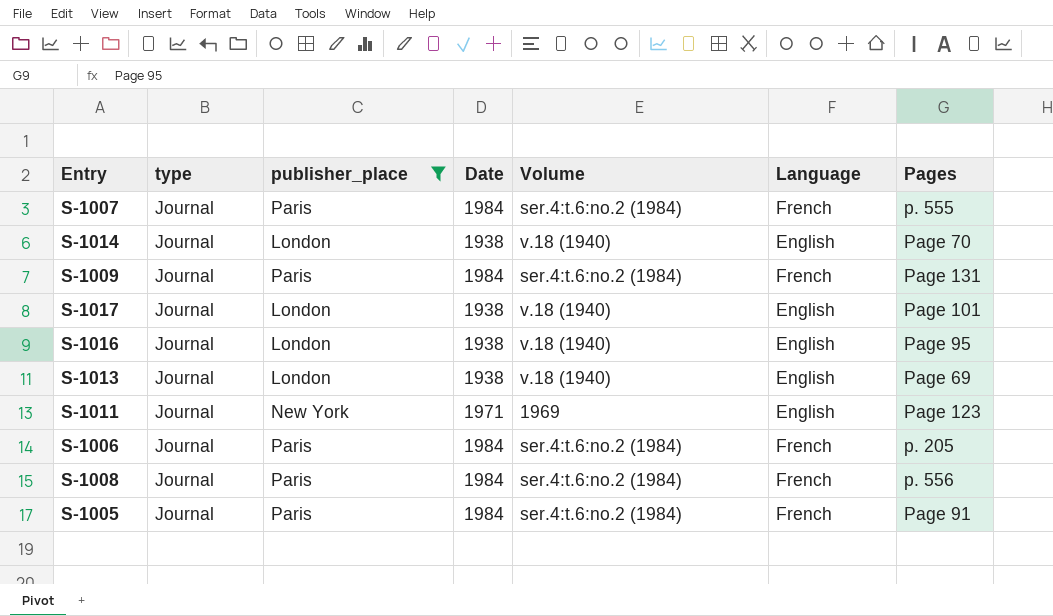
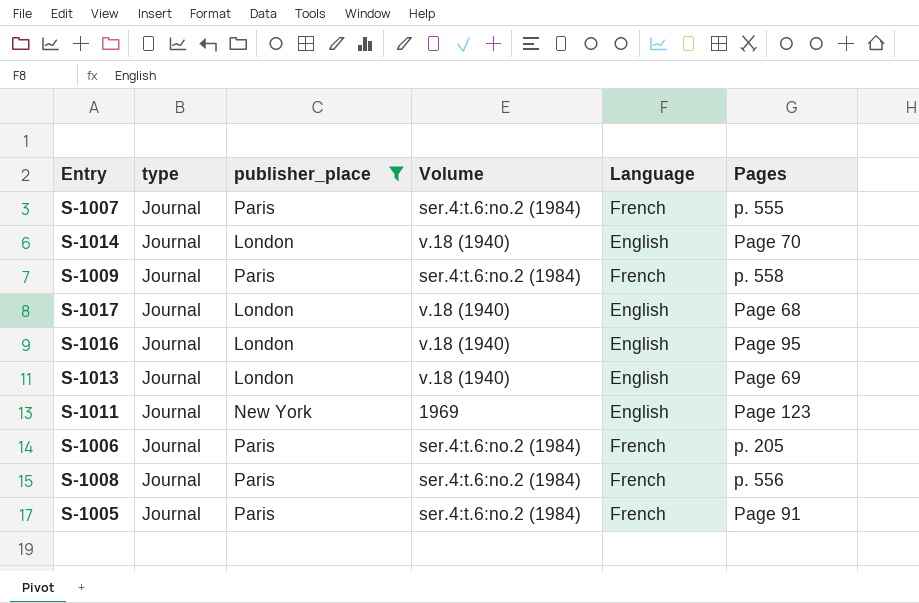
column Date | position: 4 -> none
S-1009 | Pages: Page 131 -> p. 558
S-1017 | Pages: Page 101 -> Page 68

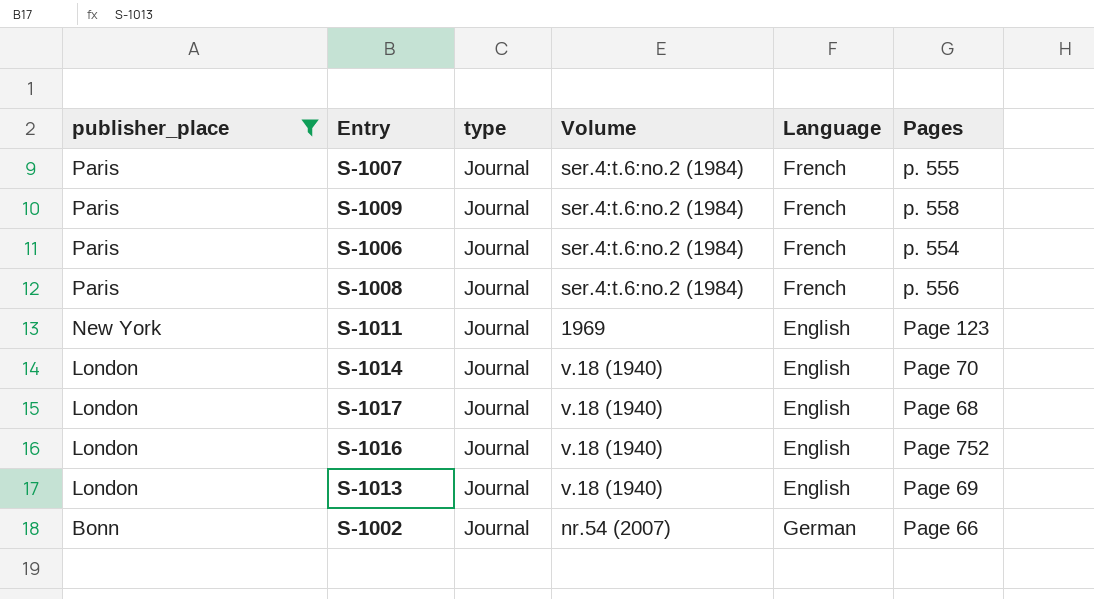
row order: none -> publisher_place descending
column publisher_place | position: 3 -> 1
row S-1005: Journal | Paris | ser.4:t.6:no.2 (1984) | French | Page 91 -> none
S-1006 | Pages: p. 205 -> p. 554
S-1016 | Pages: Page 95 -> Page 752
row S-1002: none -> Bonn | Journal | nr.54 (2007) | German | Page 66

